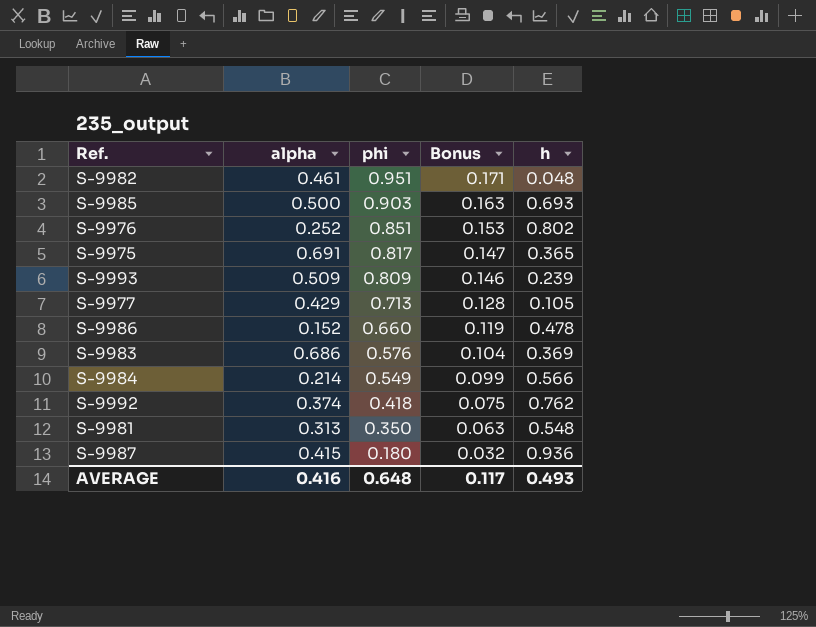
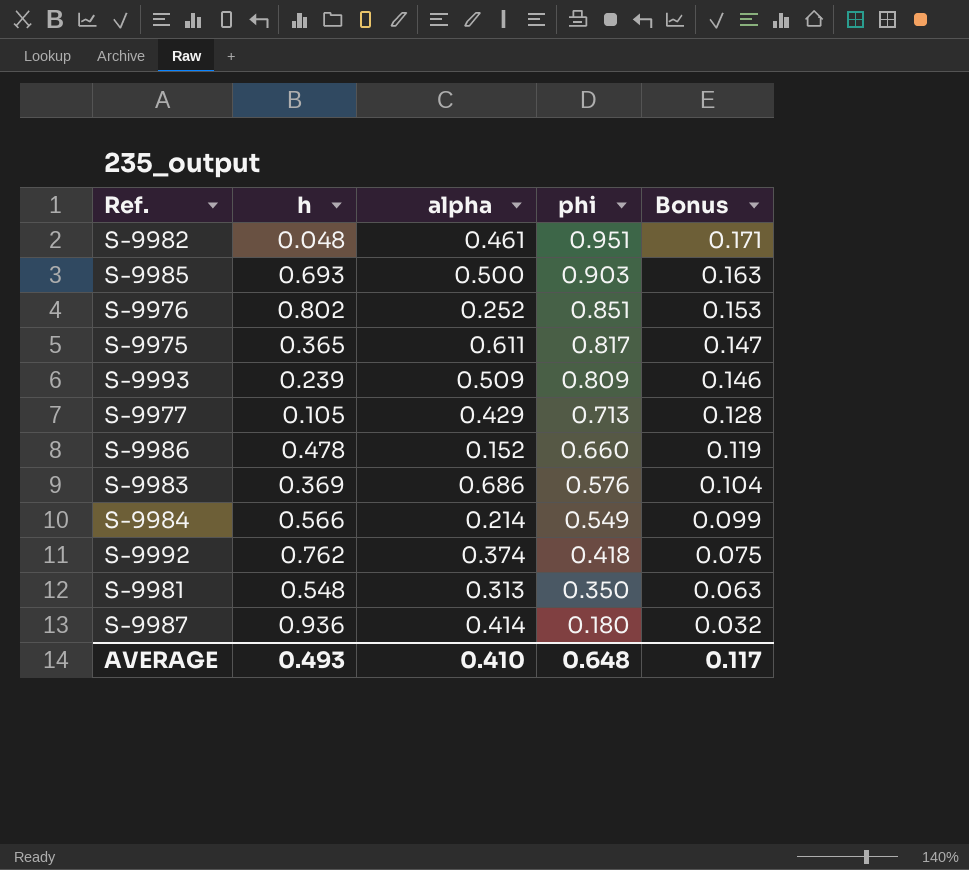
column h | position: 5 -> 2
S-9975 | alpha: 0.691 -> 0.611
S-9987 | alpha: 0.415 -> 0.414
AVERAGE | alpha: 0.416 -> 0.410

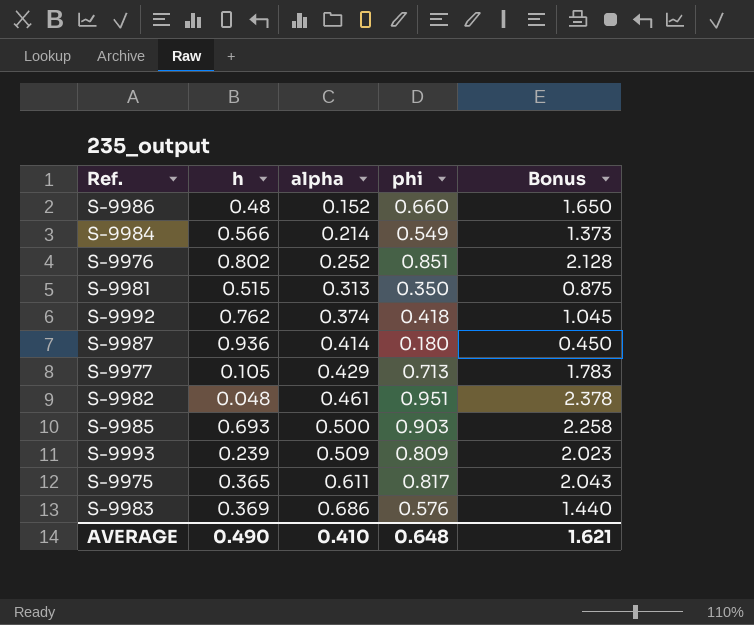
row order: phi descending -> alpha ascending
column Bonus | formula: [phi] * 0.18 -> [phi] * 2.5
S-9986 | h: 0.478 -> 0.48
S-9981 | h: 0.548 -> 0.515
AVERAGE | h: 0.493 -> 0.490
AVERAGE | Bonus: 0.117 -> 1.621

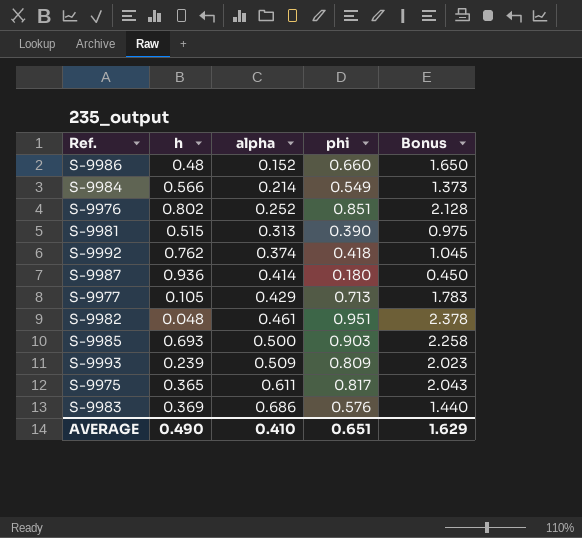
S-9981 | phi: 0.350 -> 0.390
S-9981 | Bonus: 0.875 -> 0.975
AVERAGE | phi: 0.648 -> 0.651
AVERAGE | Bonus: 1.621 -> 1.629

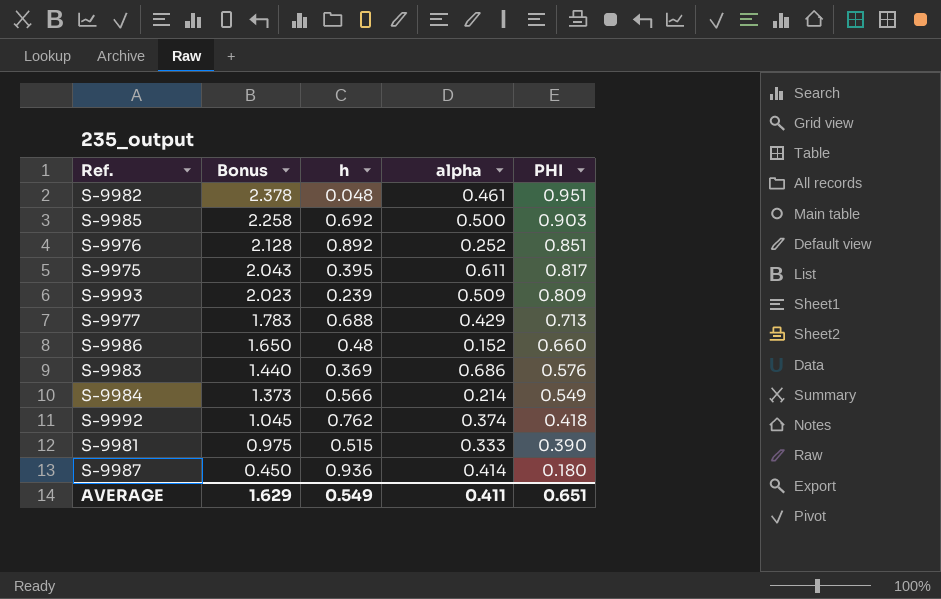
row order: alpha ascending -> Bonus descending
column Bonus | position: 5 -> 2
column name: phi -> PHI
S-9985 | h: 0.693 -> 0.692
S-9976 | h: 0.802 -> 0.892
S-9975 | h: 0.365 -> 0.395
S-9977 | h: 0.105 -> 0.688
S-9981 | alpha: 0.313 -> 0.333
AVERAGE | h: 0.490 -> 0.549
AVERAGE | alpha: 0.410 -> 0.411

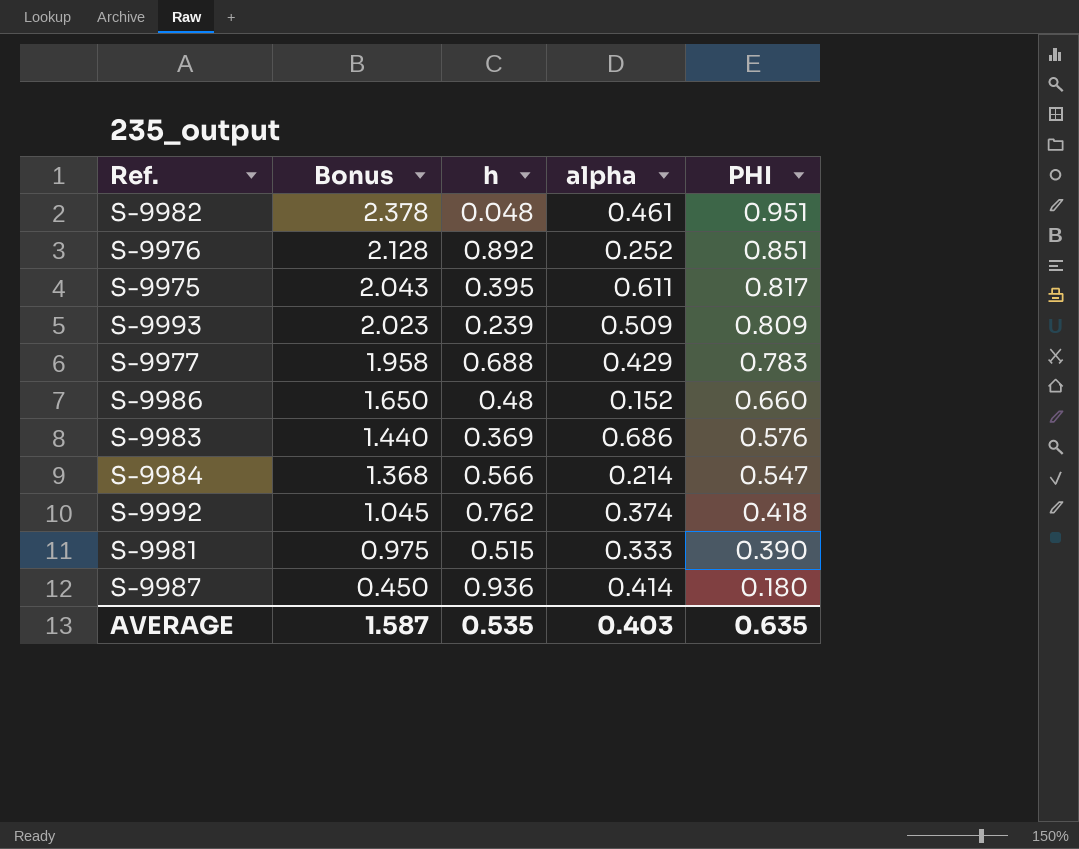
row S-9985: 2.258 | 0.692 | 0.500 | 0.903 -> none
S-9977 | Bonus: 1.783 -> 1.958
S-9977 | PHI: 0.713 -> 0.783
S-9984 | Bonus: 1.373 -> 1.368
S-9984 | PHI: 0.549 -> 0.547
AVERAGE | Bonus: 1.629 -> 1.587
AVERAGE | h: 0.549 -> 0.535
AVERAGE | alpha: 0.411 -> 0.403
AVERAGE | PHI: 0.651 -> 0.635

